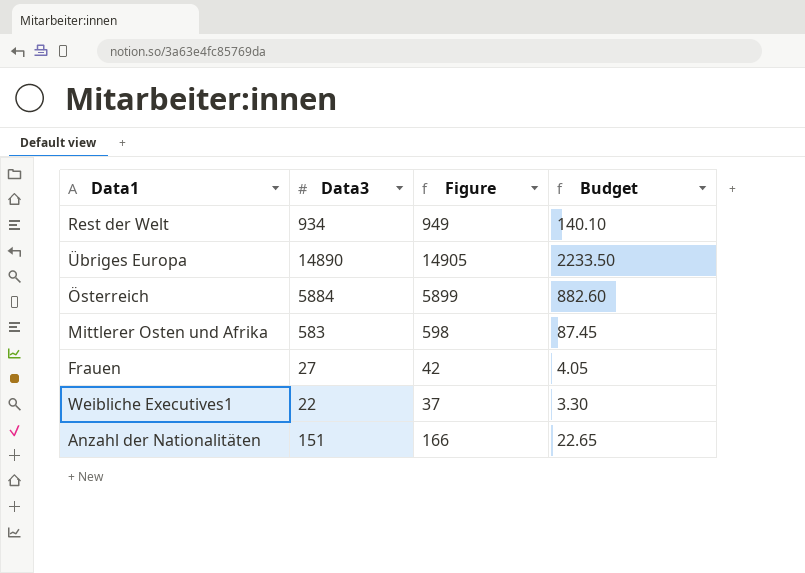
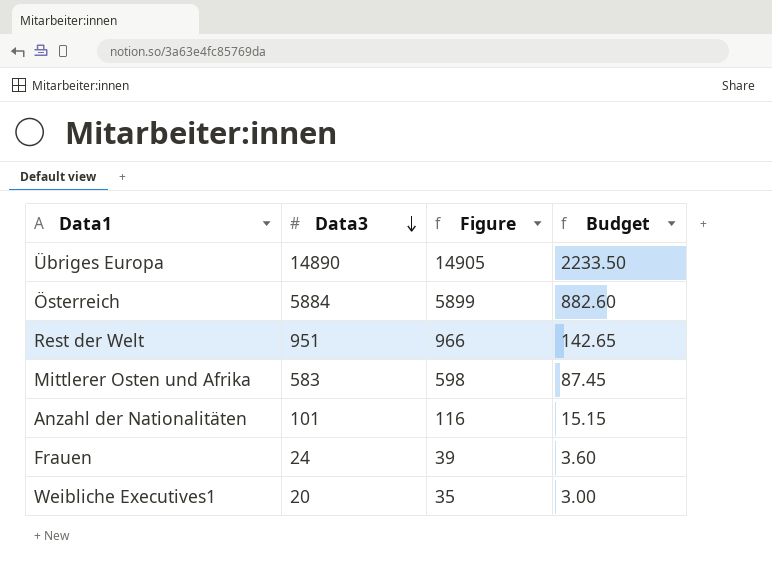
row order: none -> Data3 descending
Rest der Welt | Data3: 934 -> 951
Rest der Welt | Figure: 949 -> 966
Rest der Welt | Budget: 140.10 -> 142.65
Anzahl der Nationalitäten | Data3: 151 -> 101
Anzahl der Nationalitäten | Figure: 166 -> 116
Anzahl der Nationalitäten | Budget: 22.65 -> 15.15
Frauen | Data3: 27 -> 24
Frauen | Figure: 42 -> 39
Frauen | Budget: 4.05 -> 3.60
Weibliche Executives1 | Data3: 22 -> 20
Weibliche Executives1 | Figure: 37 -> 35
Weibliche Executives1 | Budget: 3.30 -> 3.00

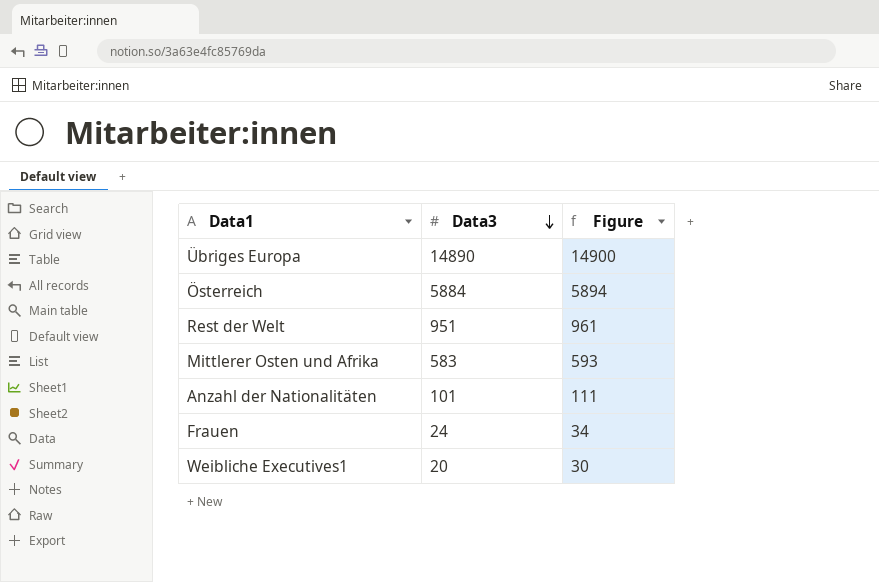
column Budget | formula: [Data3] * 0.15 -> none
column Figure | formula: [Data3] + 15 -> [Data3] + 10

